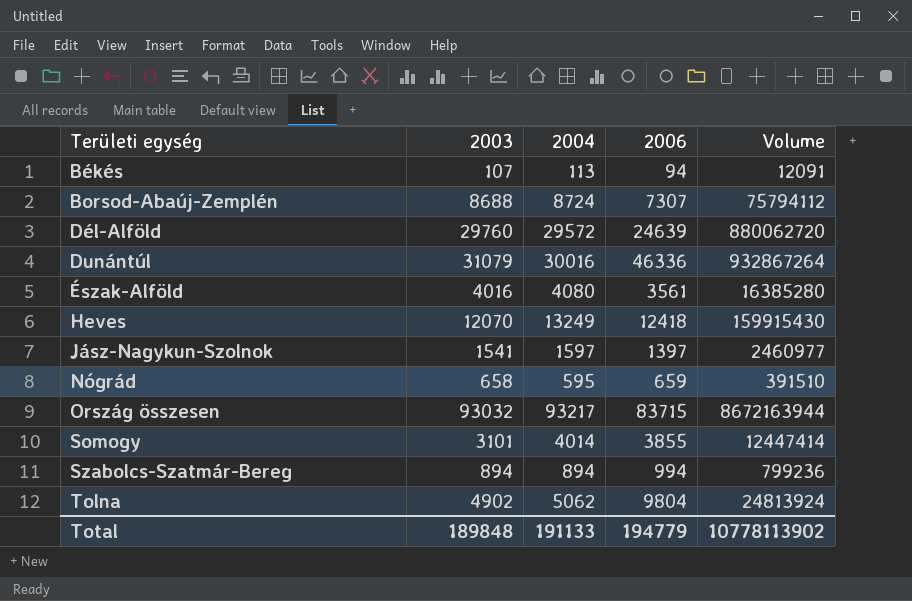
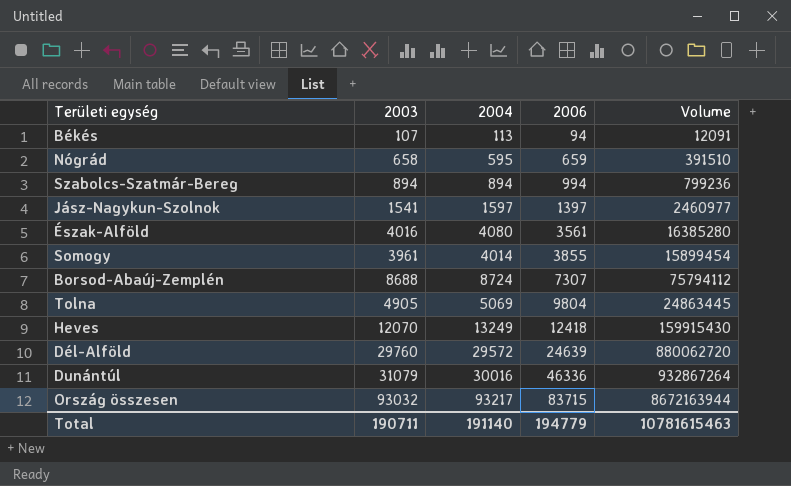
row order: Területi egység ascending -> 2006 ascending
Somogy | 2003: 3101 -> 3961
Somogy | Volume: 12447414 -> 15899454
Tolna | 2003: 4902 -> 4905
Tolna | 2004: 5062 -> 5069
Tolna | Volume: 24813924 -> 24863445
Total | 2003: 189848 -> 190711
Total | 2004: 191133 -> 191140
Total | Volume: 10778113902 -> 10781615463

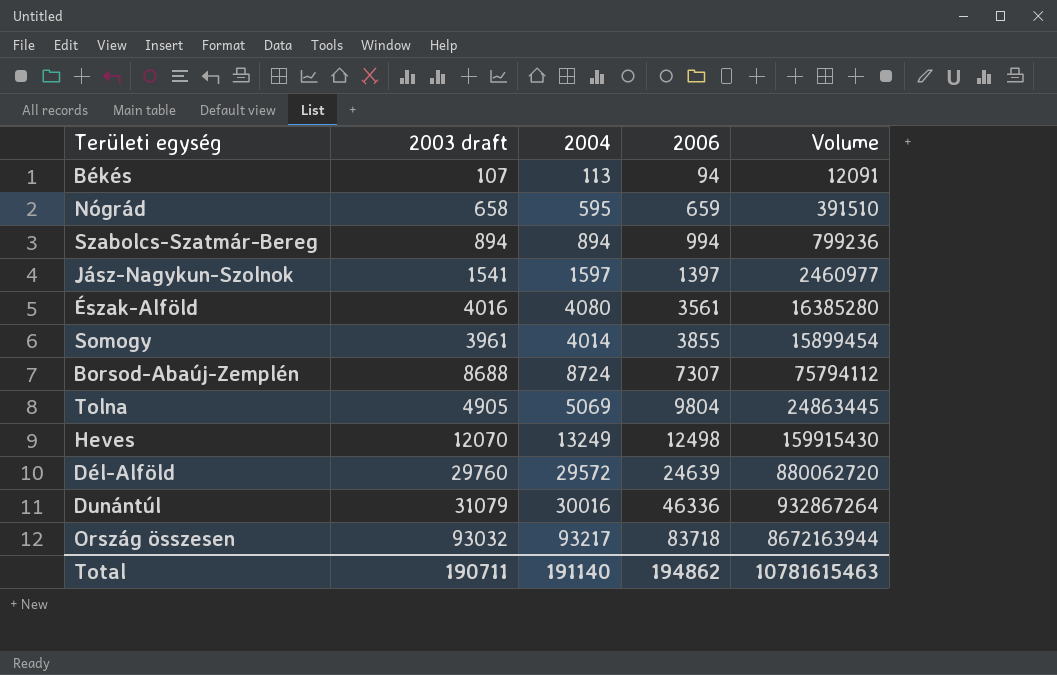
column name: 2003 -> 2003 draft
Heves | 2006: 12418 -> 12498
Ország összesen | 2006: 83715 -> 83718
Total | 2006: 194779 -> 194862

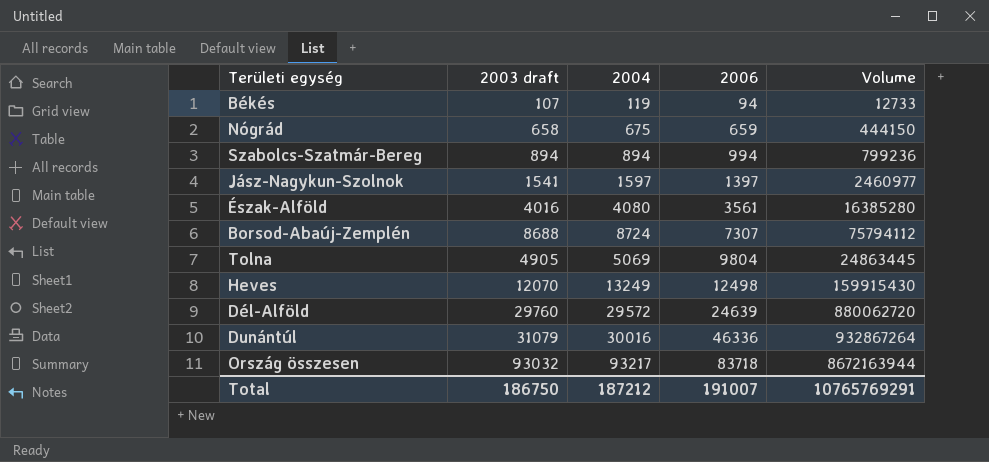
row Somogy: 3961 | 4014 | 3855 | 15899454 -> none
Békés | 2004: 113 -> 119
Békés | Volume: 12091 -> 12733
Nógrád | 2004: 595 -> 675
Nógrád | Volume: 391510 -> 444150
Total | 2003 draft: 190711 -> 186750
Total | 2004: 191140 -> 187212
Total | 2006: 194862 -> 191007
Total | Volume: 10781615463 -> 10765769291

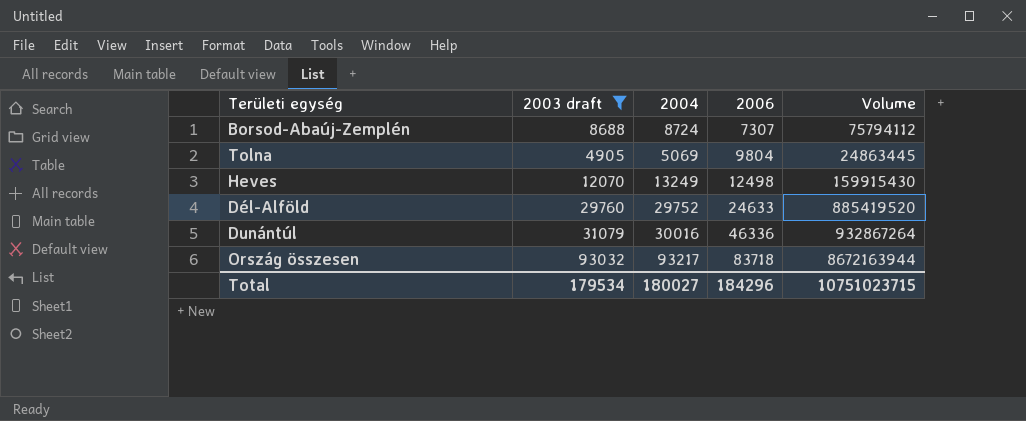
filter: none -> 2003 draft >= 4905
Dél-Alföld | 2004: 29572 -> 29752
Dél-Alföld | 2006: 24639 -> 24633
Dél-Alföld | Volume: 880062720 -> 885419520
Total | 2003 draft: 186750 -> 179534
Total | 2004: 187212 -> 180027
Total | 2006: 191007 -> 184296
Total | Volume: 10765769291 -> 10751023715

